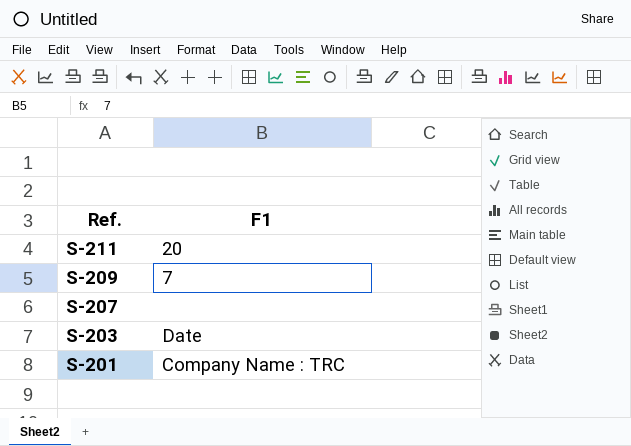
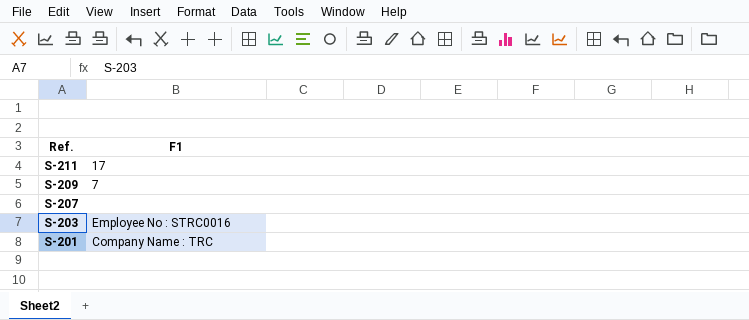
S-211 | F1: 20 -> 17
S-203 | F1: Date -> Employee No : STRC0016

